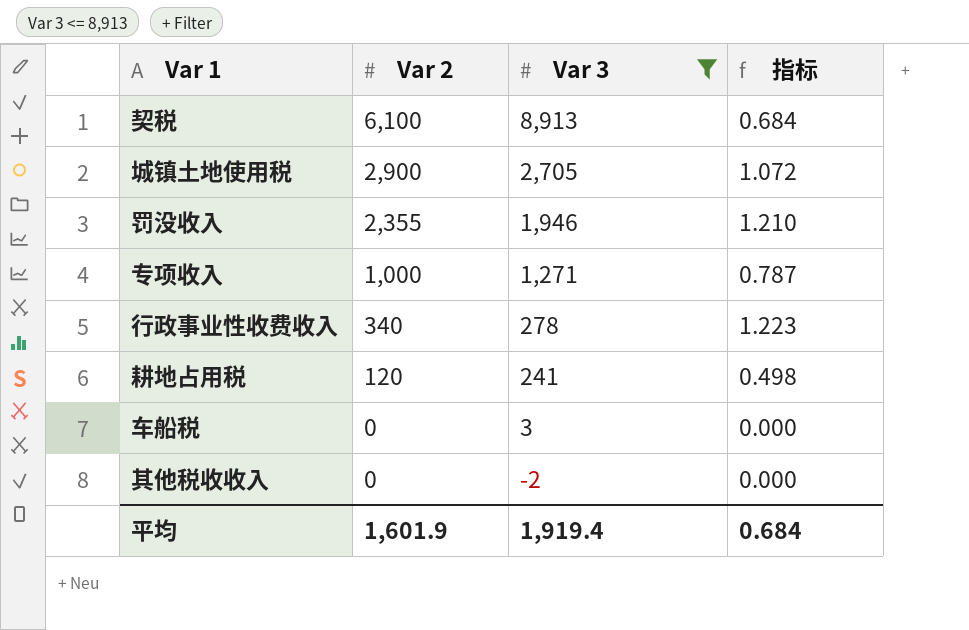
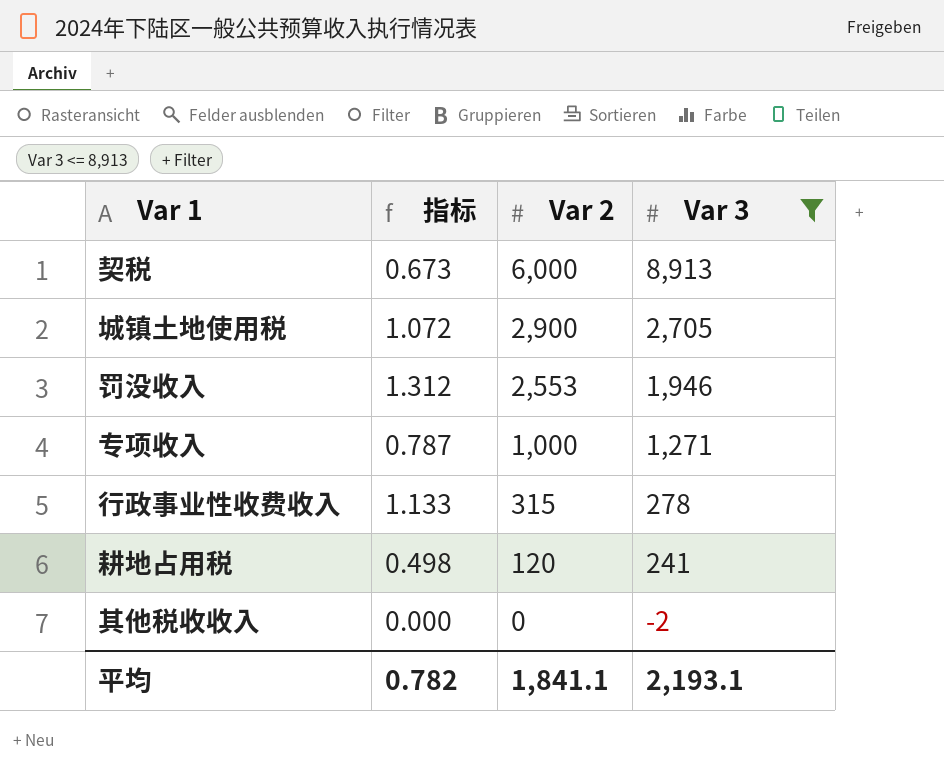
column 指标 | position: 4 -> 2
row 车船税: 0 | 3 | 0.000 -> none
契税 | 指标: 0.684 -> 0.673
契税 | Var 2: 6,100 -> 6,000
罚没收入 | 指标: 1.210 -> 1.312
罚没收入 | Var 2: 2,355 -> 2,553
行政事业性收费收入 | 指标: 1.223 -> 1.133
行政事业性收费收入 | Var 2: 340 -> 315
平均 | 指标: 0.684 -> 0.782
平均 | Var 2: 1,601.9 -> 1,841.1
平均 | Var 3: 1,919.4 -> 2,193.1

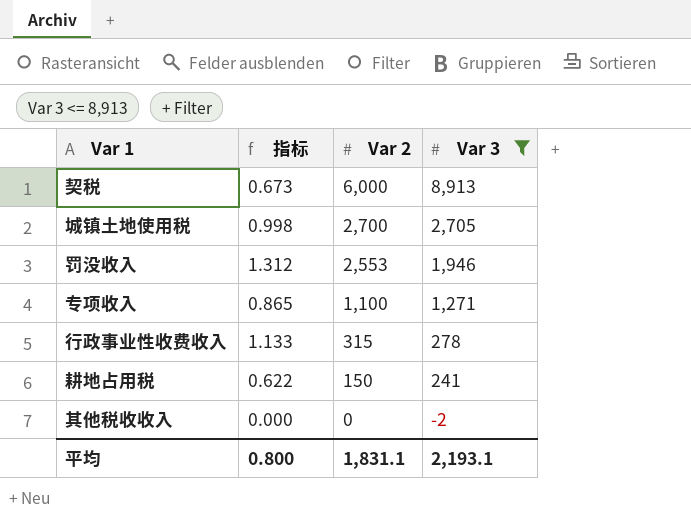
城镇土地使用税 | 指标: 1.072 -> 0.998
城镇土地使用税 | Var 2: 2,900 -> 2,700
专项收入 | 指标: 0.787 -> 0.865
专项收入 | Var 2: 1,000 -> 1,100
耕地占用税 | 指标: 0.498 -> 0.622
耕地占用税 | Var 2: 120 -> 150
平均 | 指标: 0.782 -> 0.800
平均 | Var 2: 1,841.1 -> 1,831.1

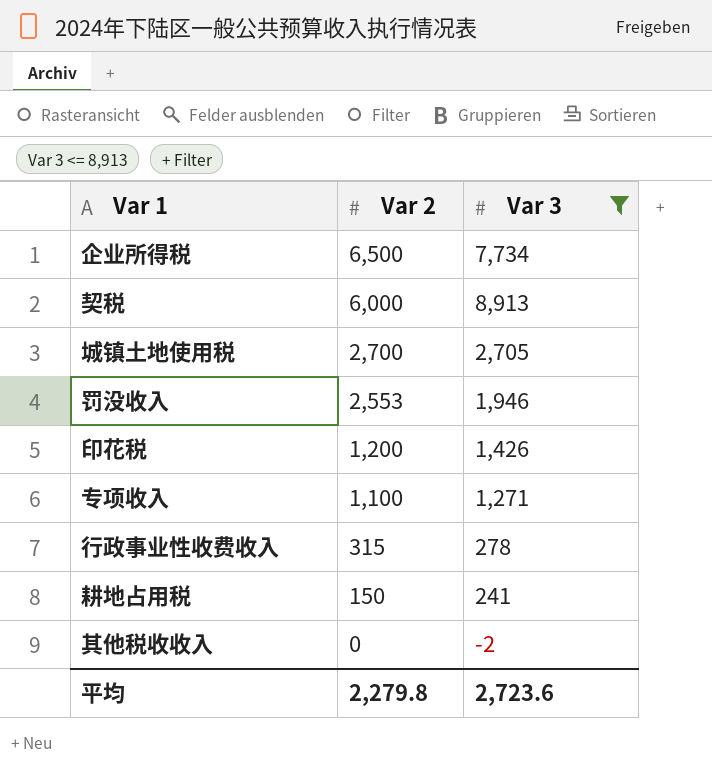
column 指标 | formula: [Var 2] / [Var 3] -> none
row 企业所得税: none -> 6,500 | 7,734
row 印花税: none -> 1,200 | 1,426
平均 | Var 2: 1,831.1 -> 2,279.8
平均 | Var 3: 2,193.1 -> 2,723.6

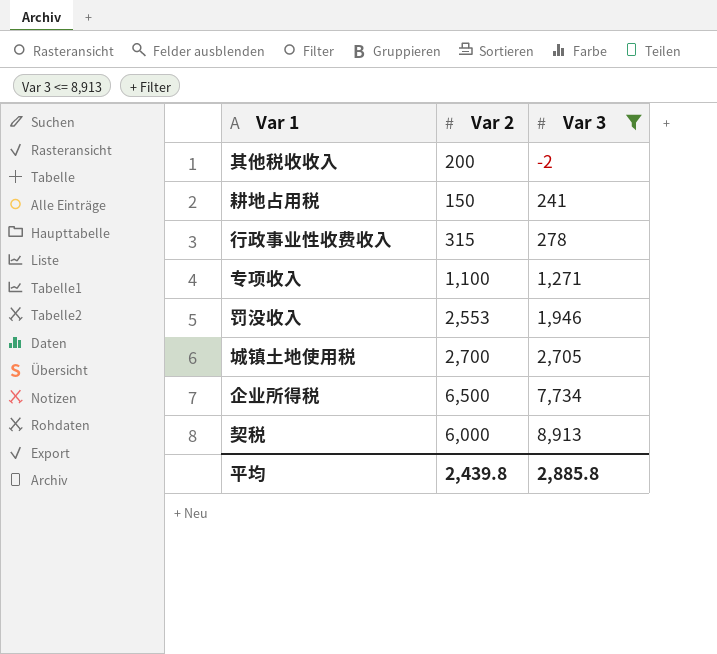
row order: Var 2 descending -> Var 3 ascending
row 印花税: 1,200 | 1,426 -> none
其他税收收入 | Var 2: 0 -> 200
平均 | Var 2: 2,279.8 -> 2,439.8
平均 | Var 3: 2,723.6 -> 2,885.8

